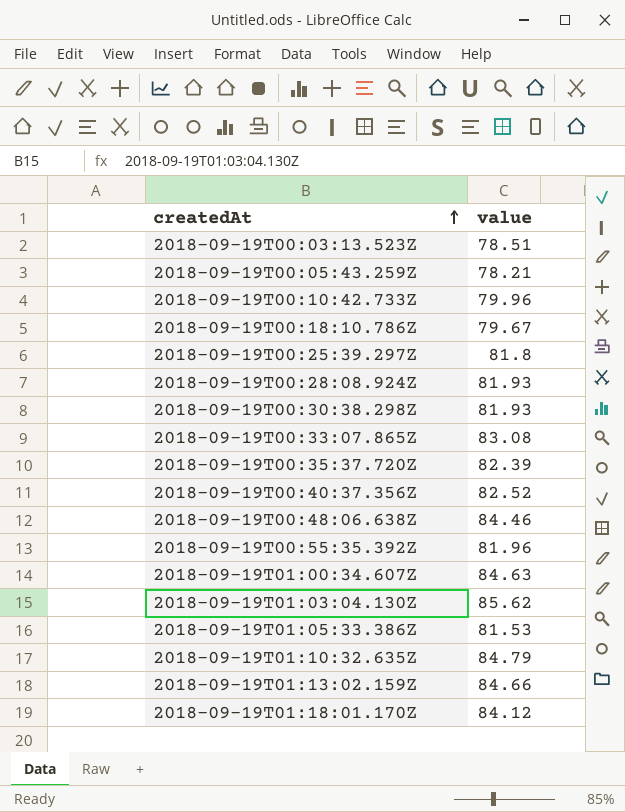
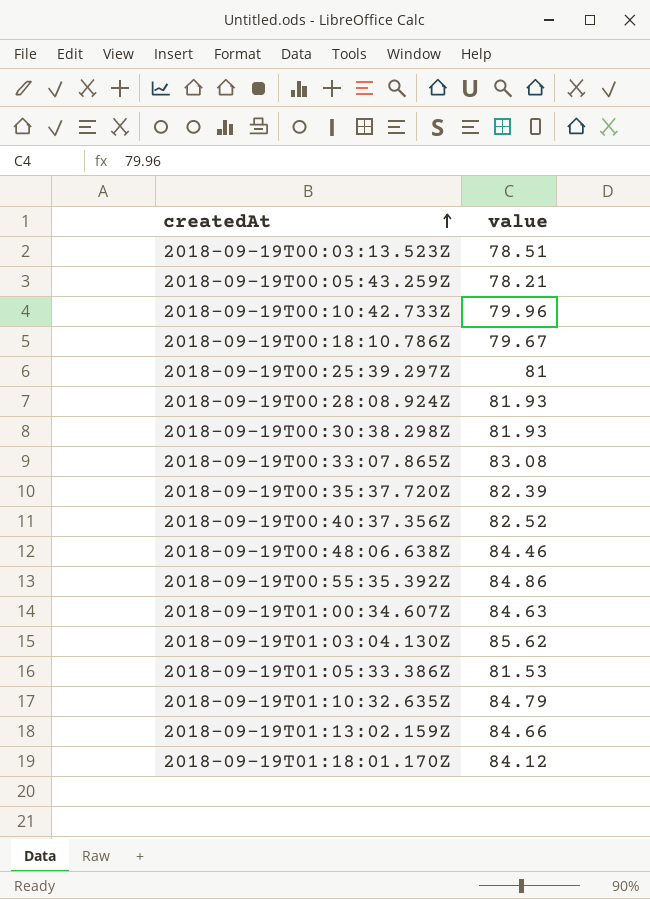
2018-09-19T00:25:39.297Z | value: 81.8 -> 81
2018-09-19T00:55:35.392Z | value: 81.96 -> 84.86

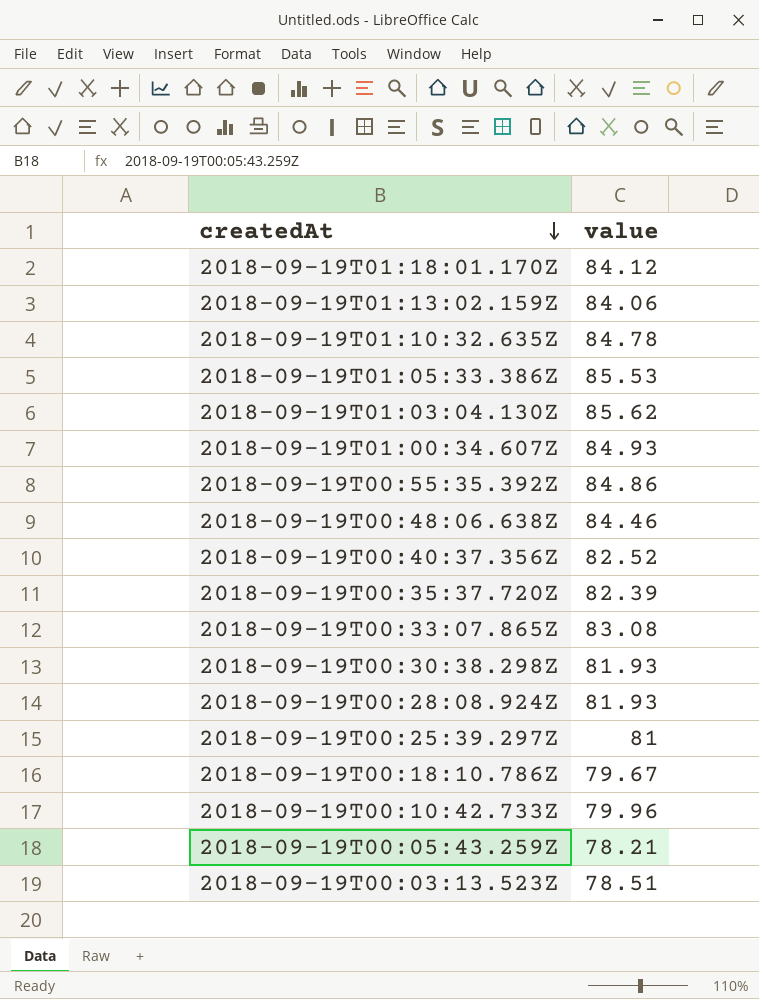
row order: createdAt ascending -> createdAt descending
2018-09-19T01:13:02.159Z | value: 84.66 -> 84.06
2018-09-19T01:10:32.635Z | value: 84.79 -> 84.78
2018-09-19T01:05:33.386Z | value: 81.53 -> 85.53
2018-09-19T01:00:34.607Z | value: 84.63 -> 84.93

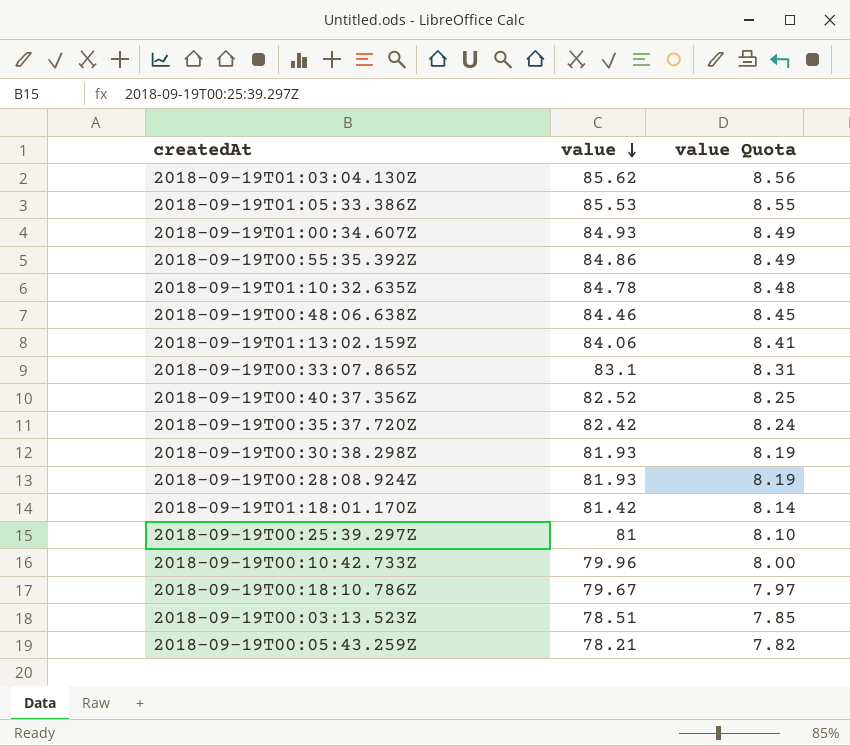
row order: createdAt descending -> value descending
column value Quota | formula: none -> [value] * 0.1
2018-09-19T00:33:07.865Z | value: 83.08 -> 83.1
2018-09-19T00:35:37.720Z | value: 82.39 -> 82.42
2018-09-19T01:18:01.170Z | value: 84.12 -> 81.42

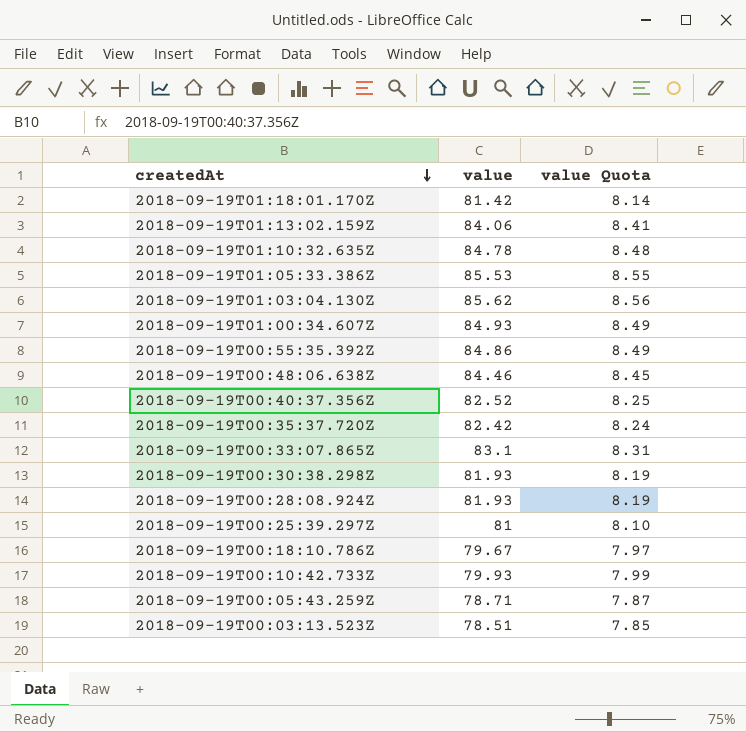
row order: value descending -> createdAt descending
2018-09-19T00:10:42.733Z | value: 79.96 -> 79.93
2018-09-19T00:10:42.733Z | value Quota: 8.00 -> 7.99
2018-09-19T00:05:43.259Z | value: 78.21 -> 78.71
2018-09-19T00:05:43.259Z | value Quota: 7.82 -> 7.87

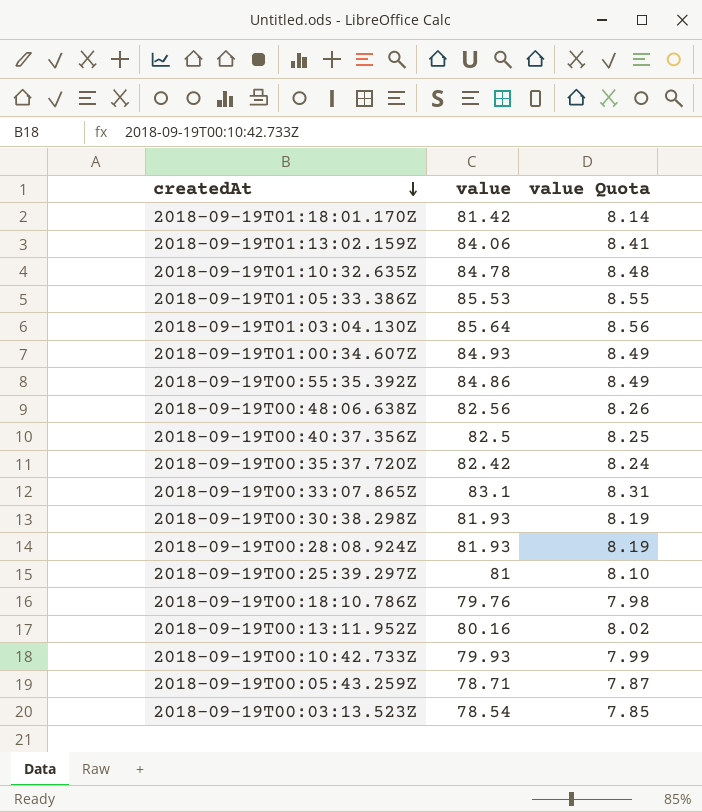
2018-09-19T01:03:04.130Z | value: 85.62 -> 85.64
2018-09-19T00:48:06.638Z | value: 84.46 -> 82.56
2018-09-19T00:48:06.638Z | value Quota: 8.45 -> 8.26
2018-09-19T00:40:37.356Z | value: 82.52 -> 82.5
2018-09-19T00:18:10.786Z | value: 79.67 -> 79.76
2018-09-19T00:18:10.786Z | value Quota: 7.97 -> 7.98
row 2018-09-19T00:13:11.952Z: none -> 80.16 | 8.02
2018-09-19T00:03:13.523Z | value: 78.51 -> 78.54

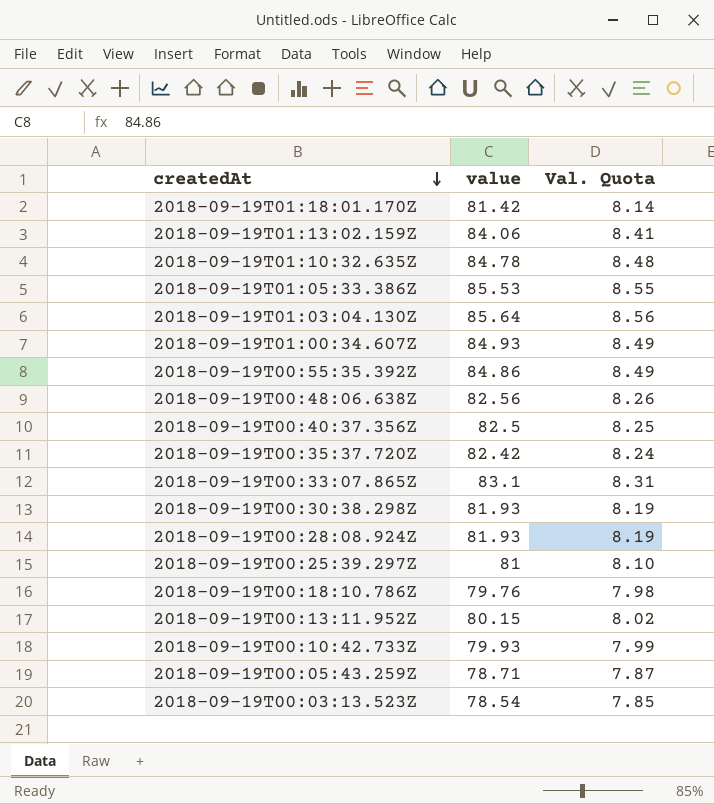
column name: value Quota -> Val. Quota
2018-09-19T00:13:11.952Z | value: 80.16 -> 80.15

